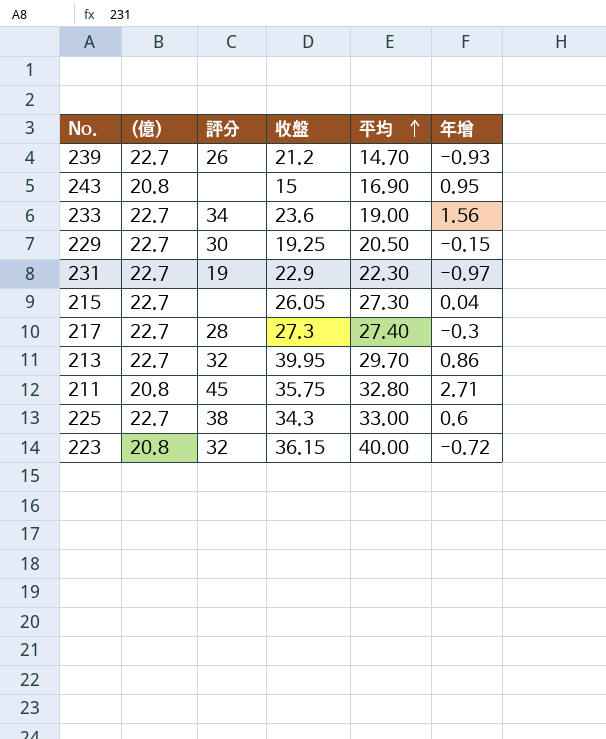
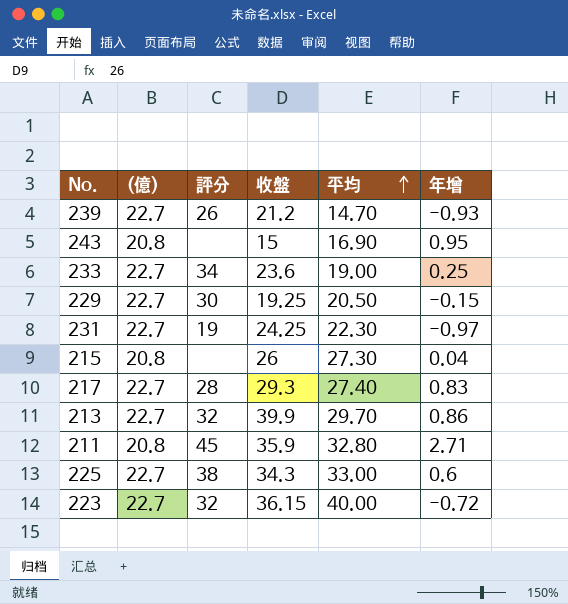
233 | 年增: 1.56 -> 0.25
231 | 收盤: 22.9 -> 24.25
215 | (億): 22.7 -> 20.8
215 | 收盤: 26.05 -> 26
217 | 收盤: 27.3 -> 29.3
217 | 年增: -0.3 -> 0.83
213 | 收盤: 39.95 -> 39.9
211 | 收盤: 35.75 -> 35.9
223 | (億): 20.8 -> 22.7

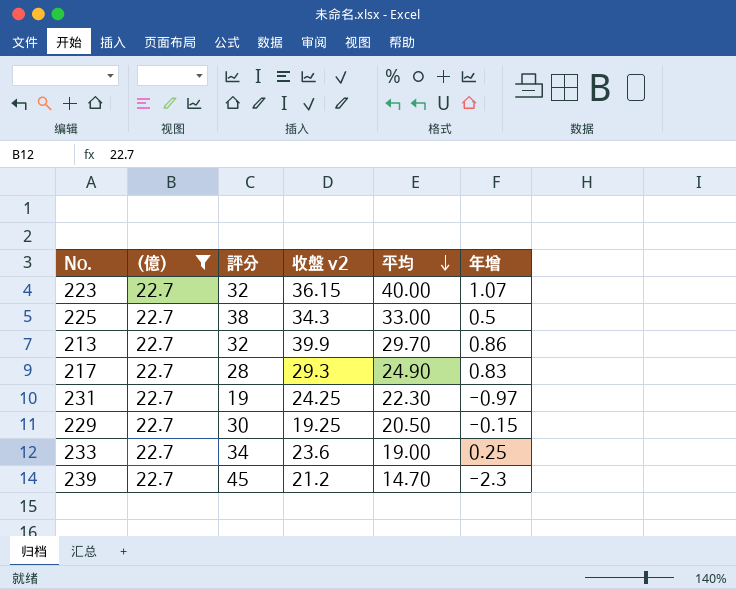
filter: none -> (億) = 22.7
row order: 平均 ascending -> 平均 descending
column name: 收盤 -> 收盤 v2
223 | 年增: -0.72 -> 1.07
225 | 年增: 0.6 -> 0.5
217 | 平均: 27.40 -> 24.90
239 | 評分: 26 -> 45
239 | 年增: -0.93 -> -2.3

